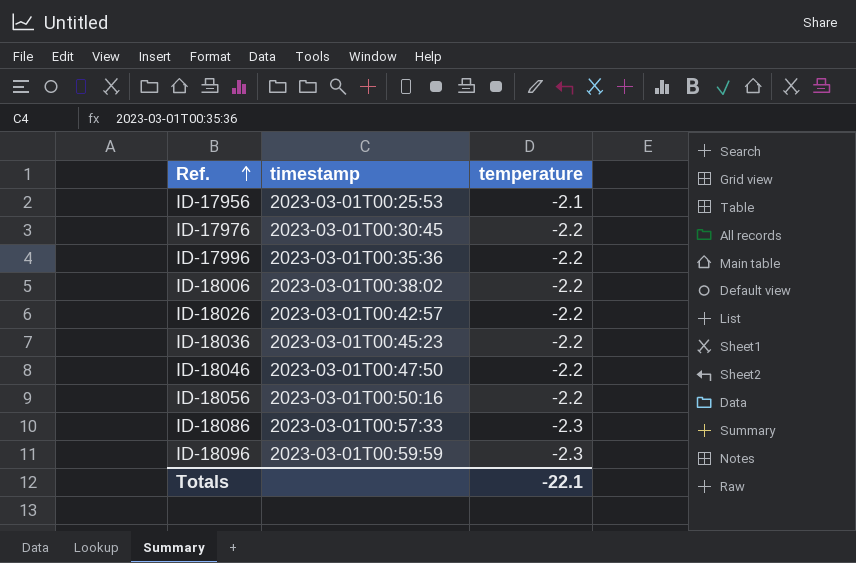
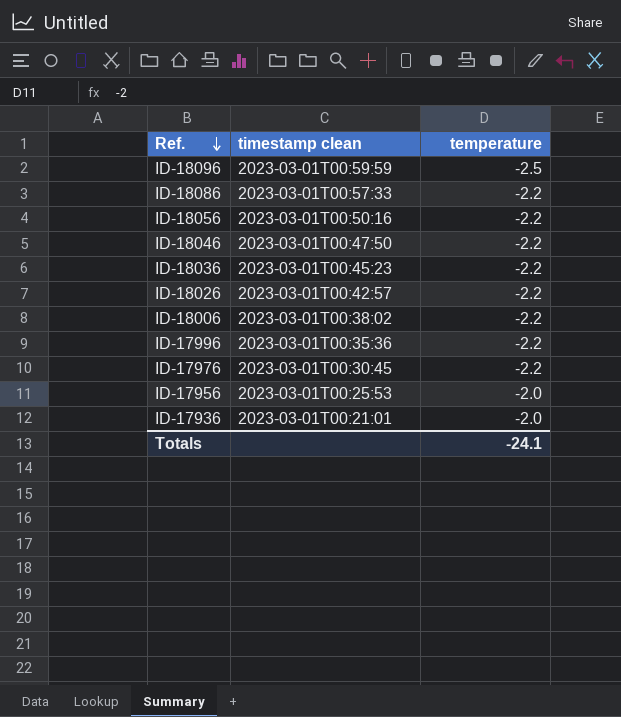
row order: Ref. ascending -> Ref. descending
column name: timestamp -> timestamp clean
ID-18096 | temperature: -2.3 -> -2.5
ID-18086 | temperature: -2.3 -> -2.2
ID-17956 | temperature: -2.1 -> -2.0
row ID-17936: none -> 2023-03-01T00:21:01 | -2.0
Totals | temperature: -22.1 -> -24.1

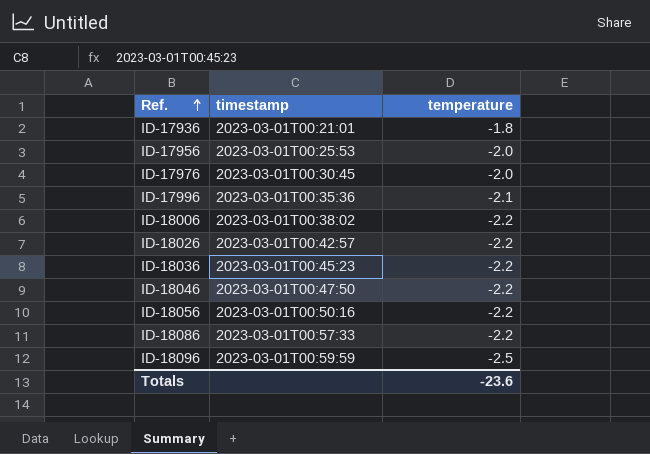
row order: Ref. descending -> Ref. ascending
column name: timestamp clean -> timestamp
ID-17936 | temperature: -2.0 -> -1.8
ID-17976 | temperature: -2.2 -> -2.0
ID-17996 | temperature: -2.2 -> -2.1
Totals | temperature: -24.1 -> -23.6

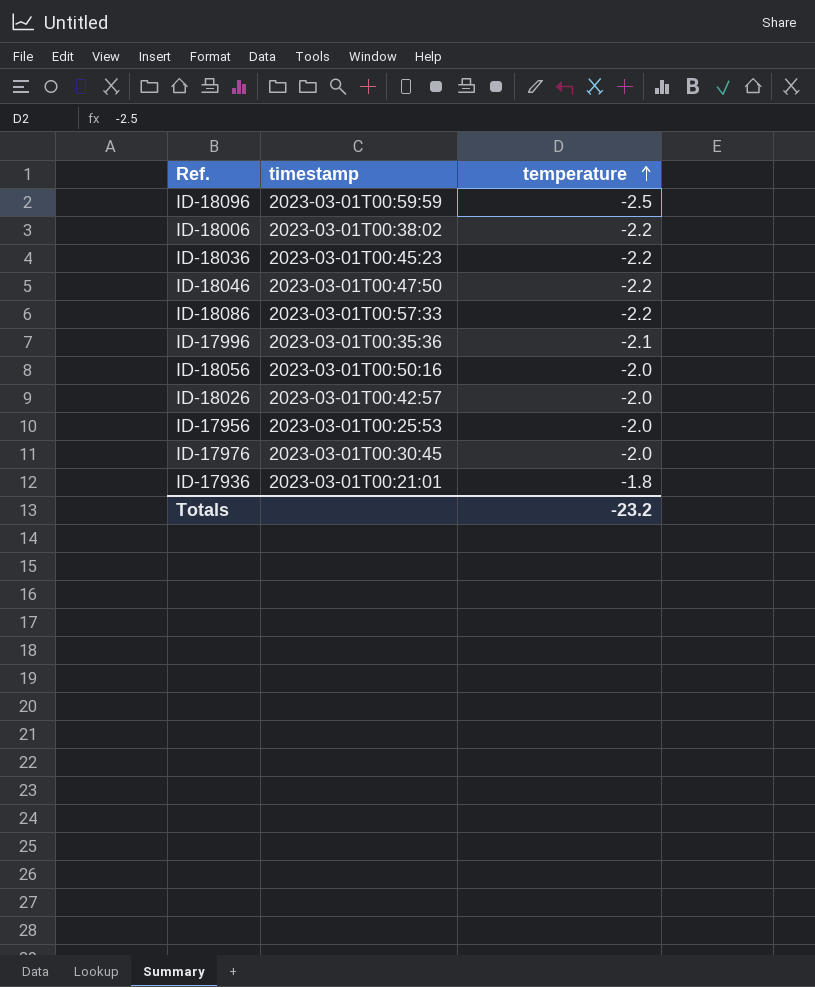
row order: Ref. ascending -> temperature ascending
ID-18056 | temperature: -2.2 -> -2.0
ID-18026 | temperature: -2.2 -> -2.0
Totals | temperature: -23.6 -> -23.2

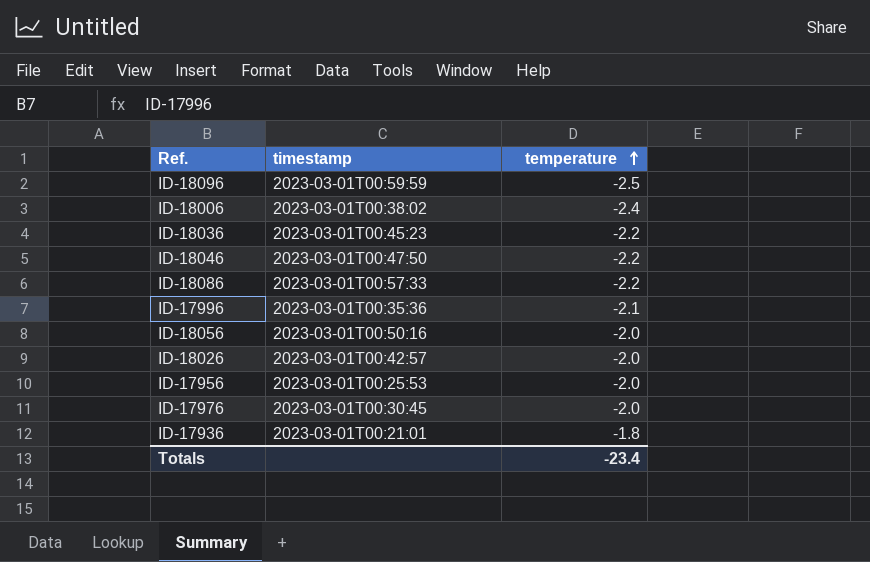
ID-18006 | temperature: -2.2 -> -2.4
Totals | temperature: -23.2 -> -23.4

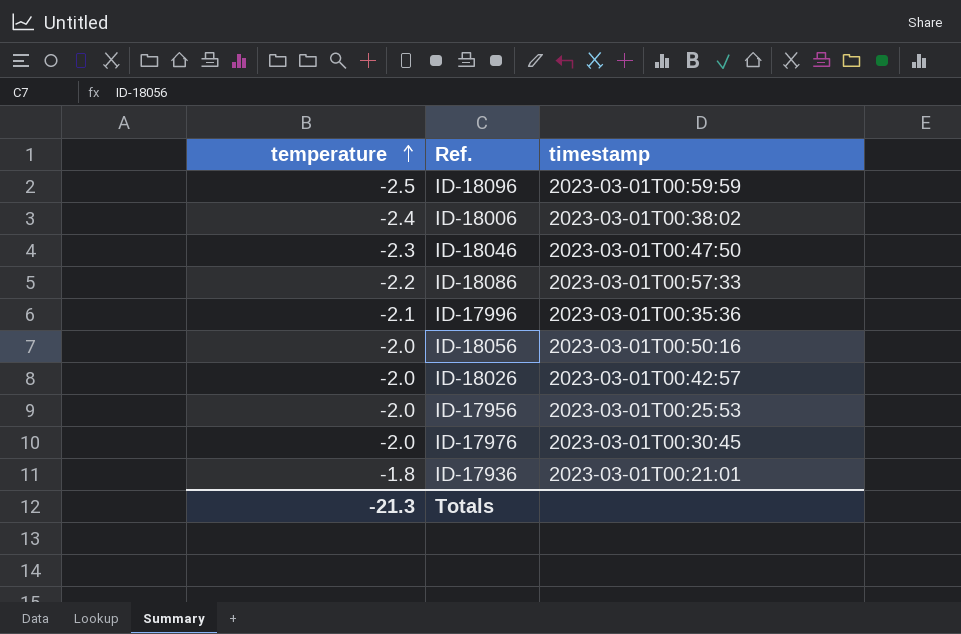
column temperature | position: 3 -> 1
row ID-18036: 2023-03-01T00:45:23 | -2.2 -> none
ID-18046 | temperature: -2.2 -> -2.3
Totals | temperature: -23.4 -> -21.3

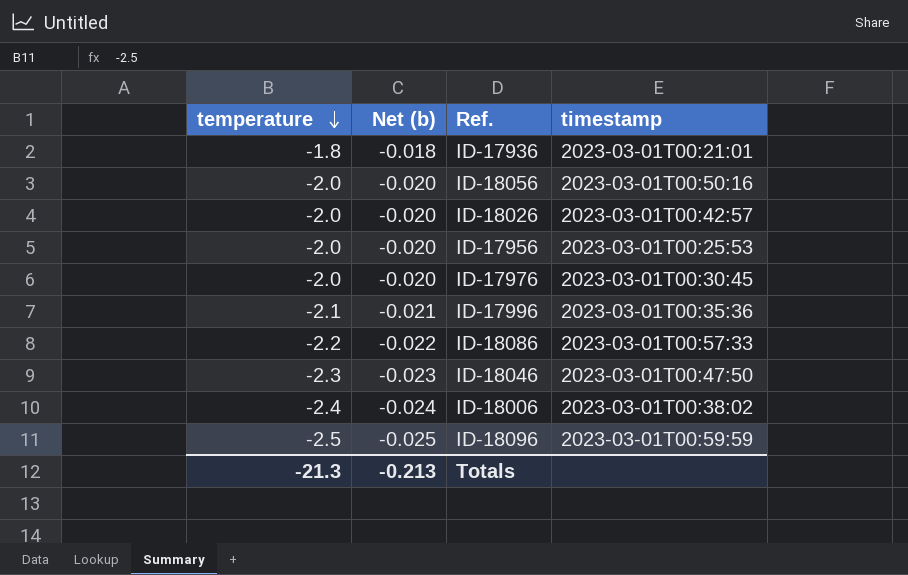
row order: temperature ascending -> temperature descending
column Net (b) | formula: none -> [temperature] * 0.01

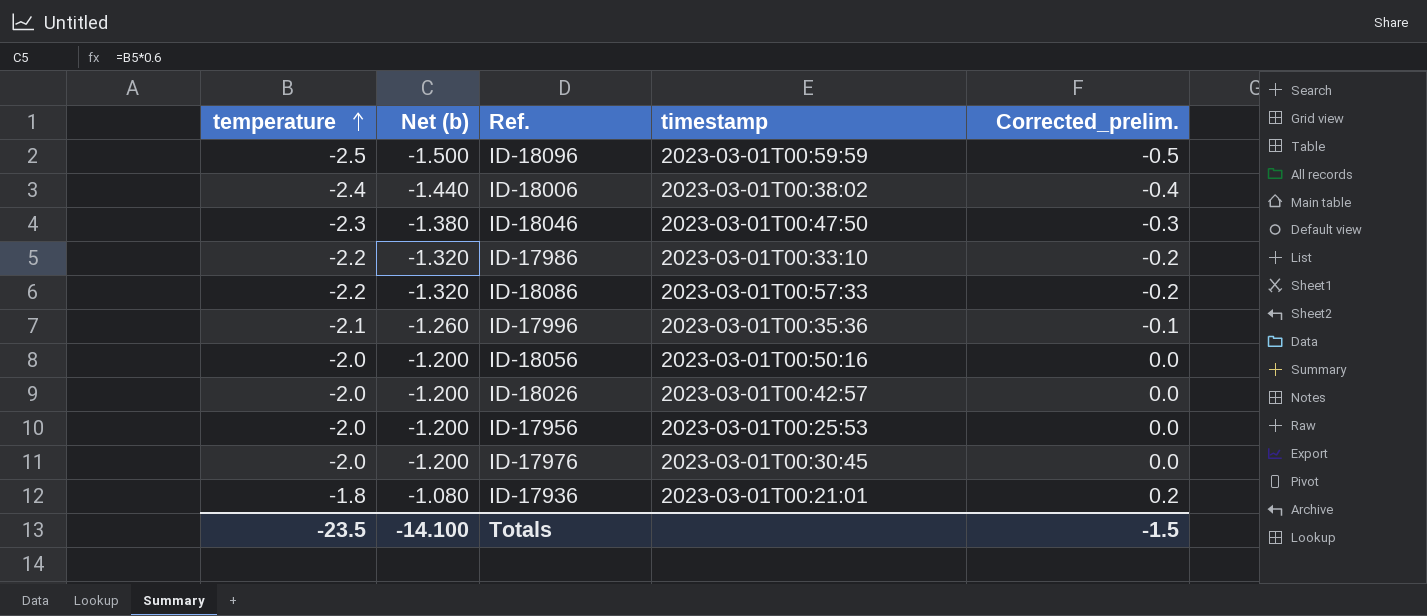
row order: temperature descending -> temperature ascending
column Net (b) | formula: [temperature] * 0.01 -> [temperature] * 0.6
column Corrected_prelim. | formula: none -> [temperature] + 2
row ID-17986: none -> -2.2 | -1.320 | 2023-03-01T00:33:10 | -0.2
Totals | temperature: -21.3 -> -23.5
Totals | Net (b): -0.213 -> -14.100

